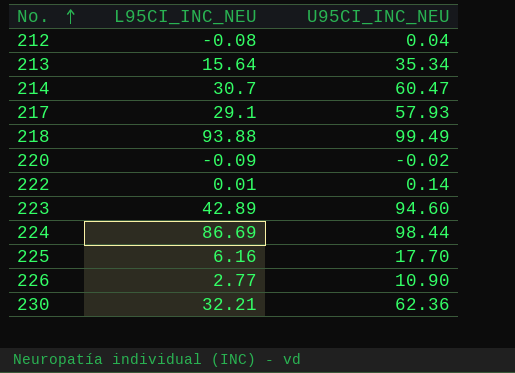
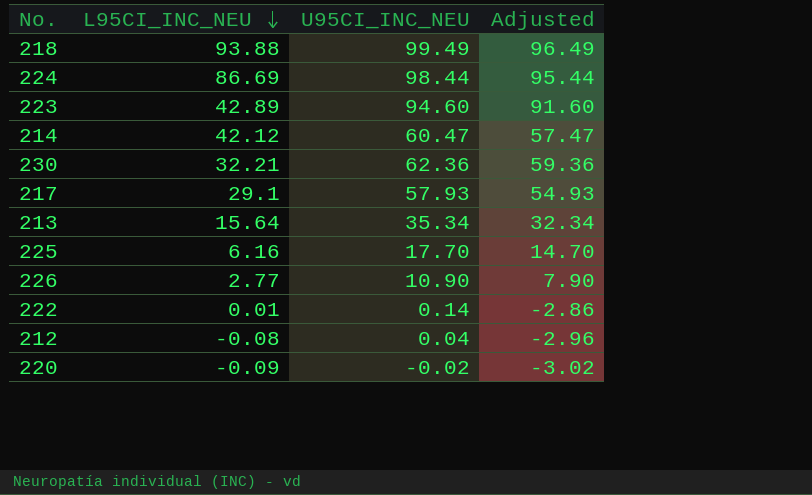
row order: No. ascending -> L95CI_INC_NEU descending
column Adjusted | formula: none -> [U95CI_INC_NEU] - 3
214 | L95CI_INC_NEU: 30.7 -> 42.12

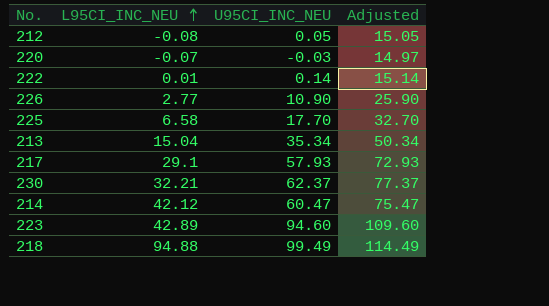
row order: L95CI_INC_NEU descending -> L95CI_INC_NEU ascending
column Adjusted | formula: [U95CI_INC_NEU] - 3 -> [U95CI_INC_NEU] + 15
row 224: 86.69 | 98.44 | 95.44 -> none
212 | U95CI_INC_NEU: 0.04 -> 0.05
220 | L95CI_INC_NEU: -0.09 -> -0.07
220 | U95CI_INC_NEU: -0.02 -> -0.03
225 | L95CI_INC_NEU: 6.16 -> 6.58
213 | L95CI_INC_NEU: 15.64 -> 15.04
230 | U95CI_INC_NEU: 62.36 -> 62.37
218 | L95CI_INC_NEU: 93.88 -> 94.88

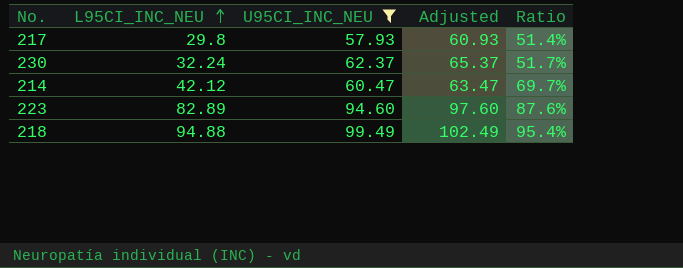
filter: none -> U95CI_INC_NEU >= 57.93
column Adjusted | formula: [U95CI_INC_NEU] + 15 -> [U95CI_INC_NEU] + 3
column Ratio | formula: none -> [L95CI_INC_NEU] / [U95CI_INC_NEU]
217 | L95CI_INC_NEU: 29.1 -> 29.8
230 | L95CI_INC_NEU: 32.21 -> 32.24
223 | L95CI_INC_NEU: 42.89 -> 82.89

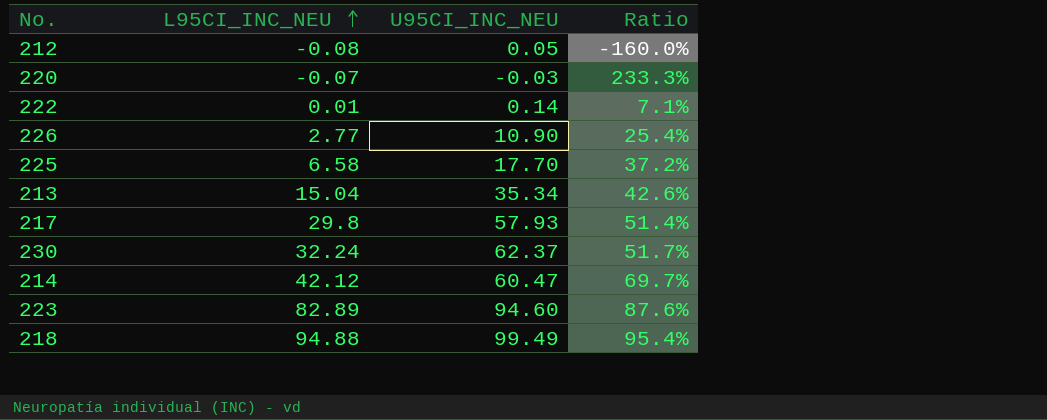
filter: U95CI_INC_NEU >= 57.93 -> none
column Adjusted | formula: [U95CI_INC_NEU] + 3 -> none

